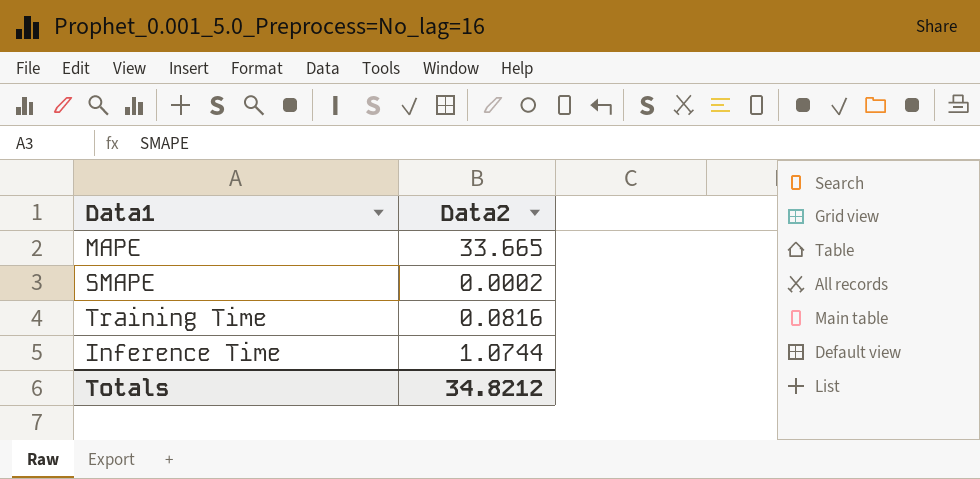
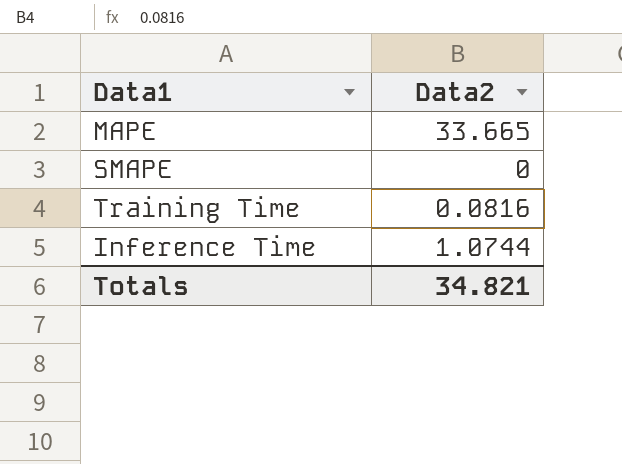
SMAPE | Data2: 0.0002 -> 0
Totals | Data2: 34.8212 -> 34.821

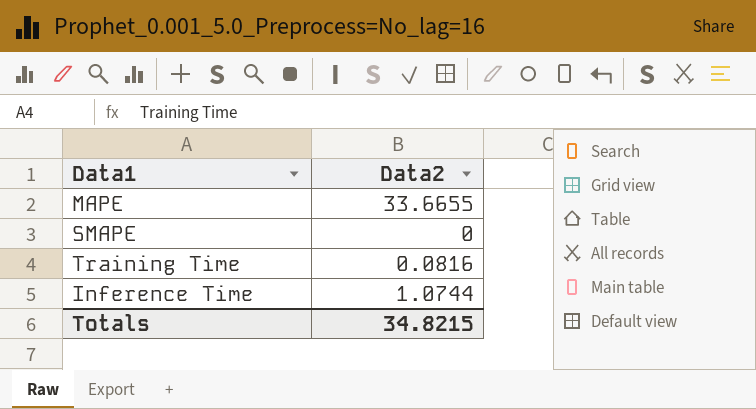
MAPE | Data2: 33.665 -> 33.6655
Totals | Data2: 34.821 -> 34.8215

